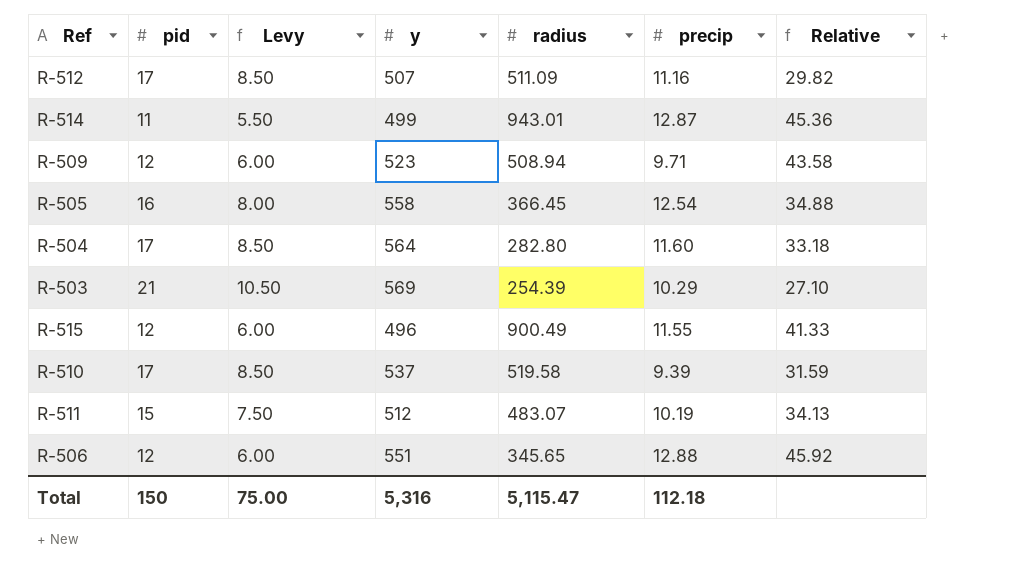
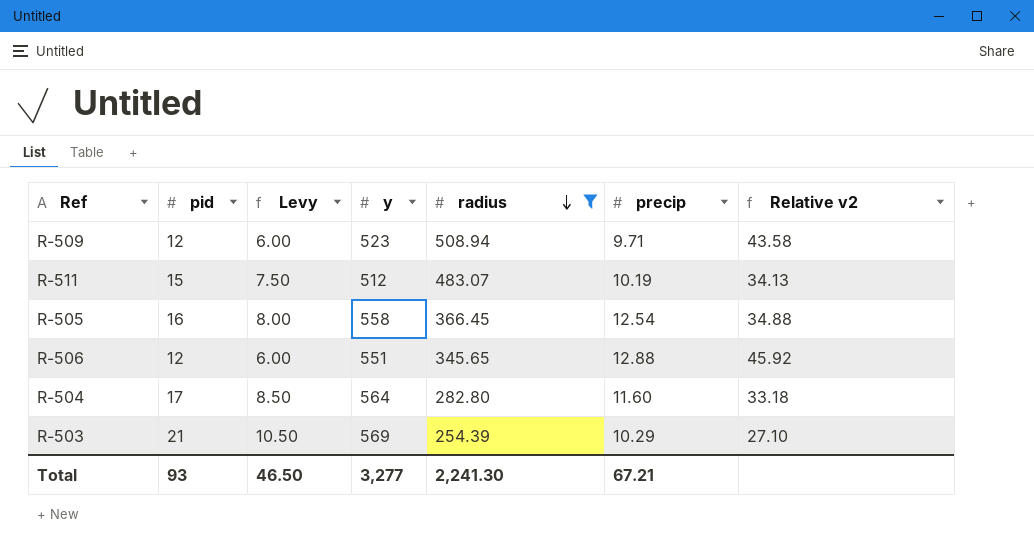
filter: none -> radius <= 508.94
row order: none -> radius descending
column name: Relative -> Relative v2
Total | pid: 150 -> 93
Total | Levy: 75.00 -> 46.50
Total | y: 5,316 -> 3,277
Total | radius: 5,115.47 -> 2,241.30
Total | precip: 112.18 -> 67.21

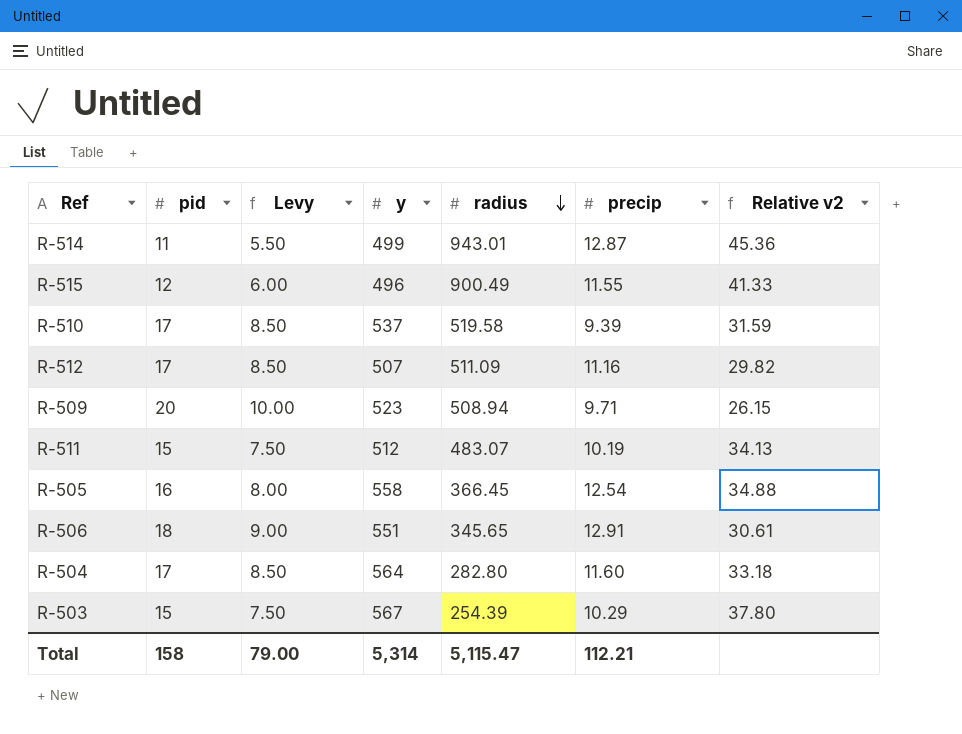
filter: radius <= 508.94 -> none
R-509 | pid: 12 -> 20
R-509 | Levy: 6.00 -> 10.00
R-509 | Relative v2: 43.58 -> 26.15
R-506 | pid: 12 -> 18
R-506 | Levy: 6.00 -> 9.00
R-506 | precip: 12.88 -> 12.91
R-506 | Relative v2: 45.92 -> 30.61
R-503 | pid: 21 -> 15
R-503 | Levy: 10.50 -> 7.50
R-503 | y: 569 -> 567
R-503 | Relative v2: 27.10 -> 37.80
Total | pid: 93 -> 158
Total | Levy: 46.50 -> 79.00
Total | y: 3,277 -> 5,314
Total | radius: 2,241.30 -> 5,115.47
Total | precip: 67.21 -> 112.21

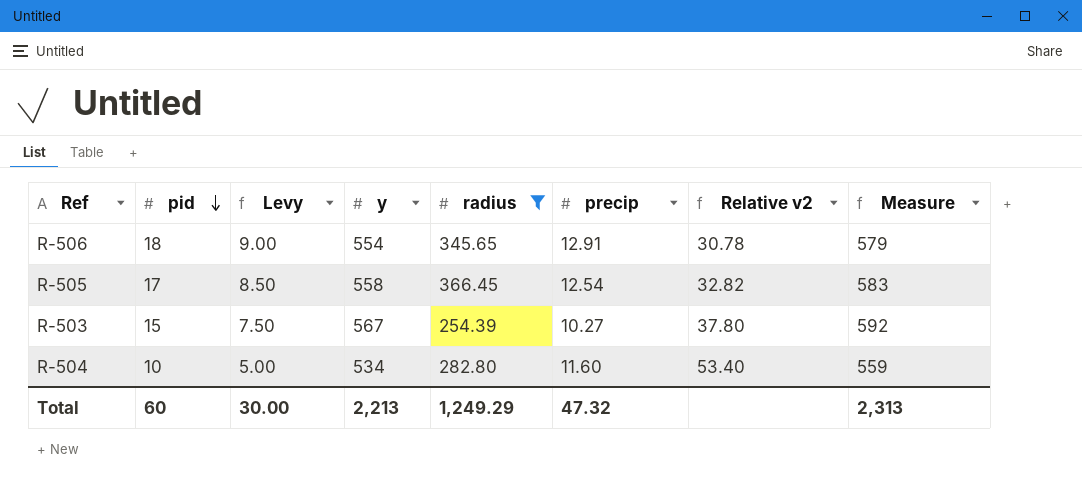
filter: none -> radius <= 366.45
row order: radius descending -> pid descending
column Measure | formula: none -> [y] + 25
R-506 | y: 551 -> 554
R-506 | Relative v2: 30.61 -> 30.78
R-505 | pid: 16 -> 17
R-505 | Levy: 8.00 -> 8.50
R-505 | Relative v2: 34.88 -> 32.82
R-503 | precip: 10.29 -> 10.27
R-504 | pid: 17 -> 10
R-504 | Levy: 8.50 -> 5.00
R-504 | y: 564 -> 534
R-504 | Relative v2: 33.18 -> 53.40
Total | pid: 158 -> 60
Total | Levy: 79.00 -> 30.00
Total | y: 5,314 -> 2,213
Total | radius: 5,115.47 -> 1,249.29
Total | precip: 112.21 -> 47.32

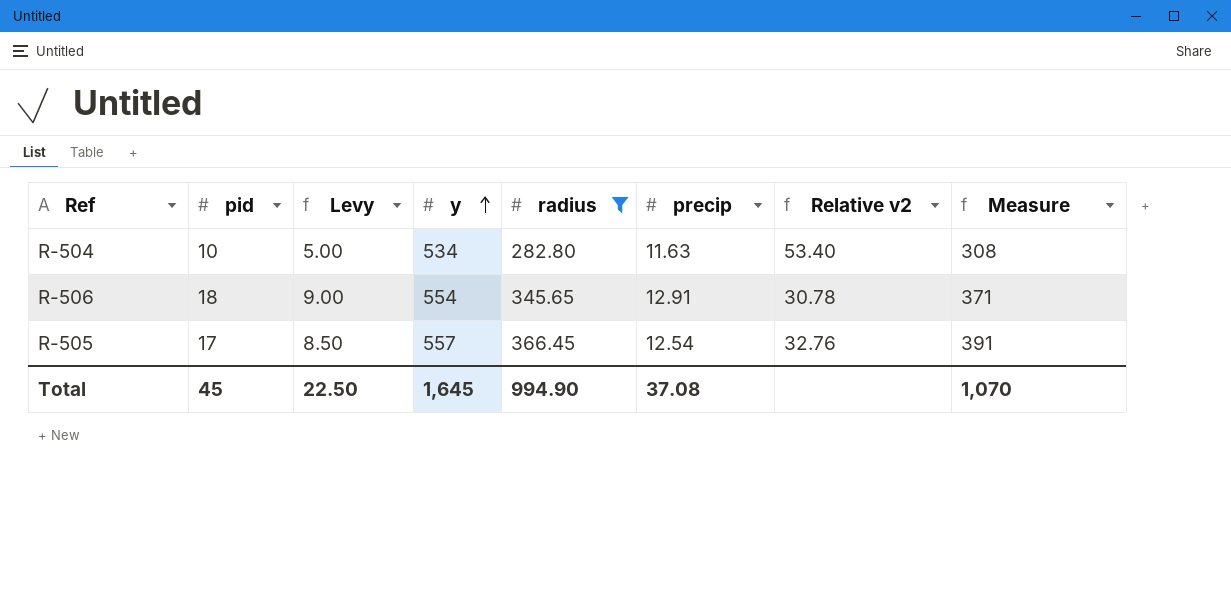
row order: pid descending -> y ascending
column Measure | formula: [y] + 25 -> [radius] + 25
row R-503: 15 | 7.50 | 567 | 254.39 | 10.27 | 37.80 | 592 -> none
R-504 | precip: 11.60 -> 11.63
R-505 | y: 558 -> 557
R-505 | Relative v2: 32.82 -> 32.76
Total | pid: 60 -> 45
Total | Levy: 30.00 -> 22.50
Total | y: 2,213 -> 1,645
Total | radius: 1,249.29 -> 994.90
Total | precip: 47.32 -> 37.08
Total | Measure: 2,313 -> 1,070

